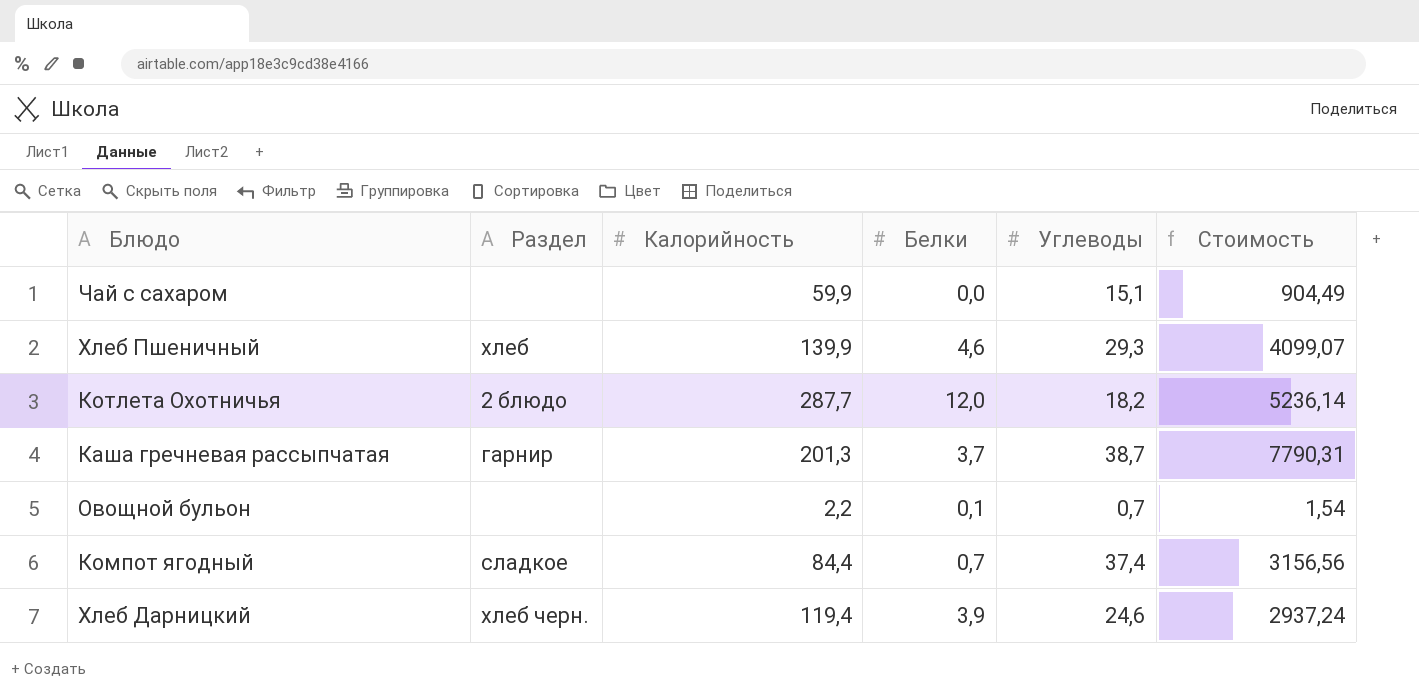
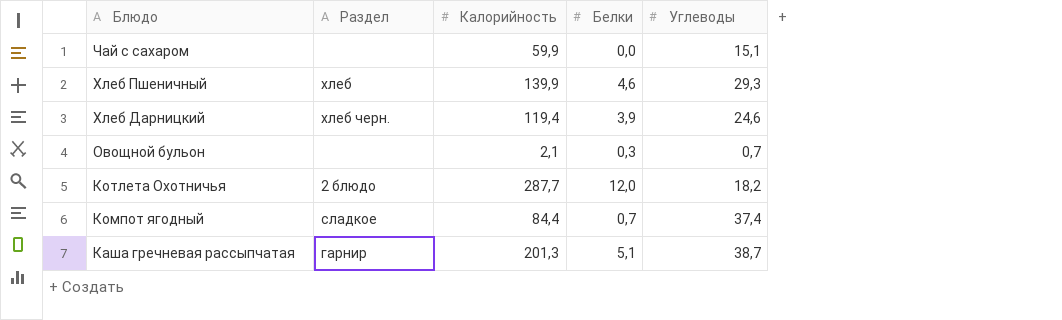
row order: none -> Блюдо descending
column Стоимость | formula: [Калорийность] * [Углеводы] -> none
Овощной бульон | Калорийность: 2,2 -> 2,1
Овощной бульон | Белки: 0,1 -> 0,3
Каша гречневая рассыпчатая | Белки: 3,7 -> 5,1

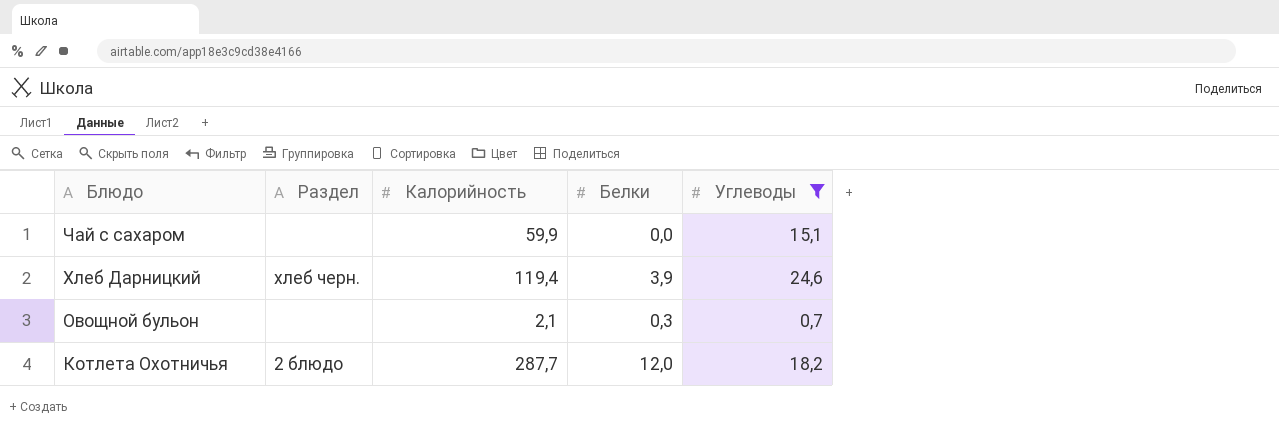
filter: none -> Углеводы <= 24,6

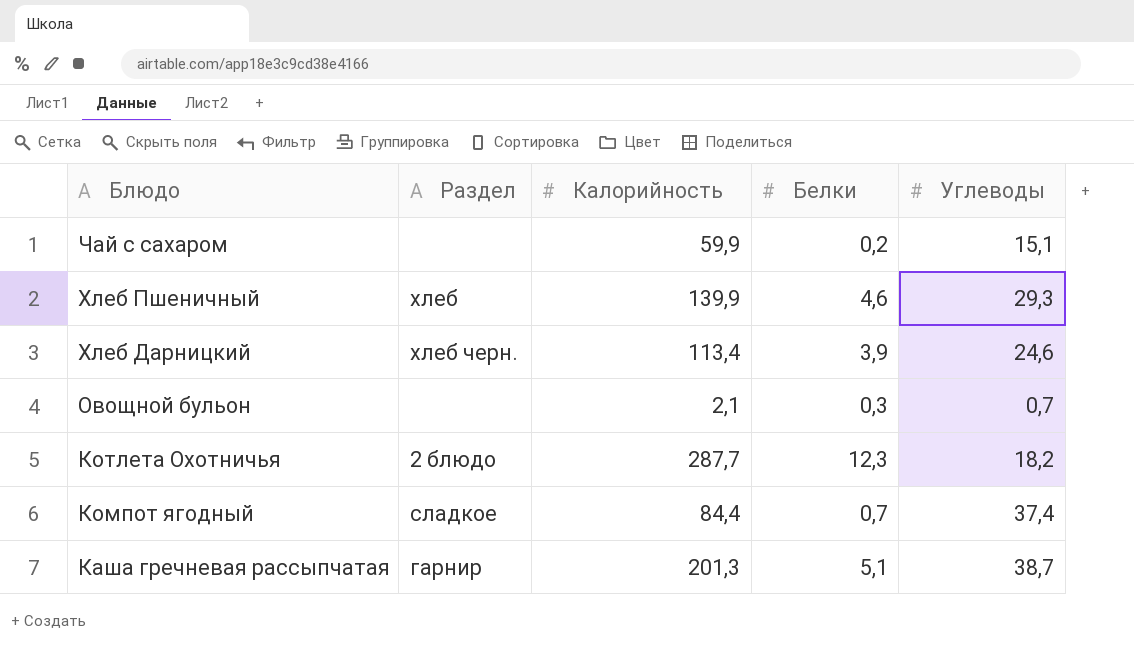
filter: Углеводы <= 24,6 -> none
Чай с сахаром | Белки: 0,0 -> 0,2
Хлеб Дарницкий | Калорийность: 119,4 -> 113,4
Котлета Охотничья | Белки: 12,0 -> 12,3

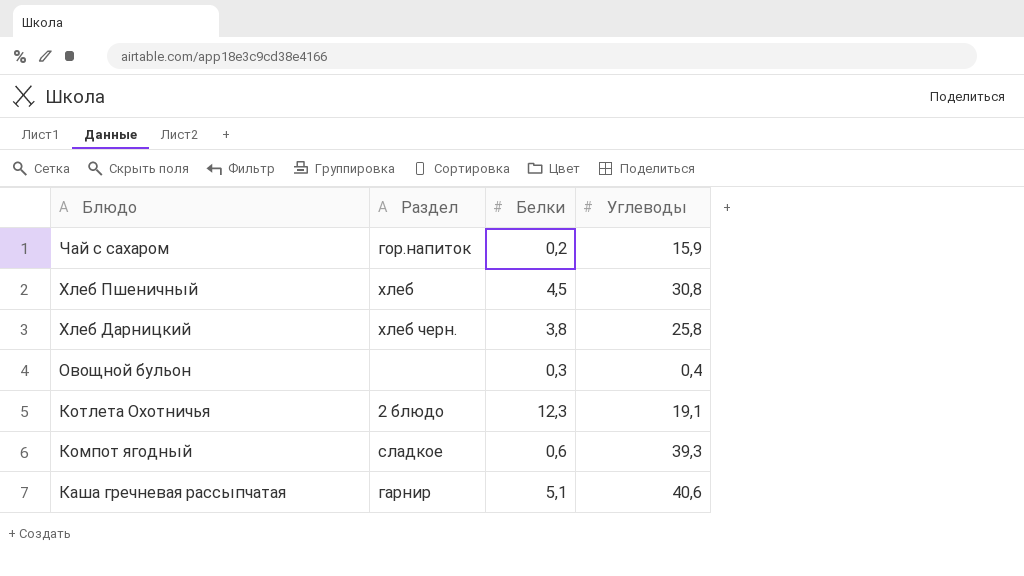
column Калорийность | position: 3 -> none
Чай с сахаром | Раздел: none -> гор.напиток
Чай с сахаром | Углеводы: 15,1 -> 15,9
Хлеб Пшеничный | Белки: 4,6 -> 4,5
Хлеб Пшеничный | Углеводы: 29,3 -> 30,8
Хлеб Дарницкий | Белки: 3,9 -> 3,8
Хлеб Дарницкий | Углеводы: 24,6 -> 25,8
Овощной бульон | Углеводы: 0,7 -> 0,4
Котлета Охотничья | Углеводы: 18,2 -> 19,1
Компот ягодный | Белки: 0,7 -> 0,6
Компот ягодный | Углеводы: 37,4 -> 39,3
Каша гречневая рассыпчатая | Углеводы: 38,7 -> 40,6

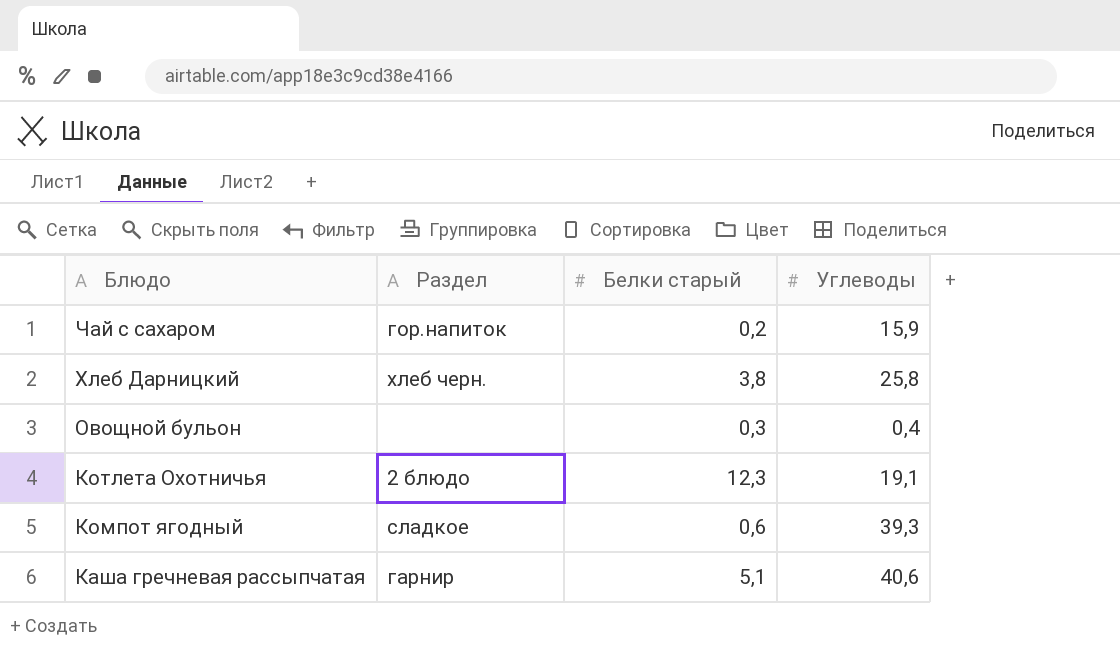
column name: Белки -> Белки старый
row Хлеб Пшеничный: хлеб | 4,5 | 30,8 -> none

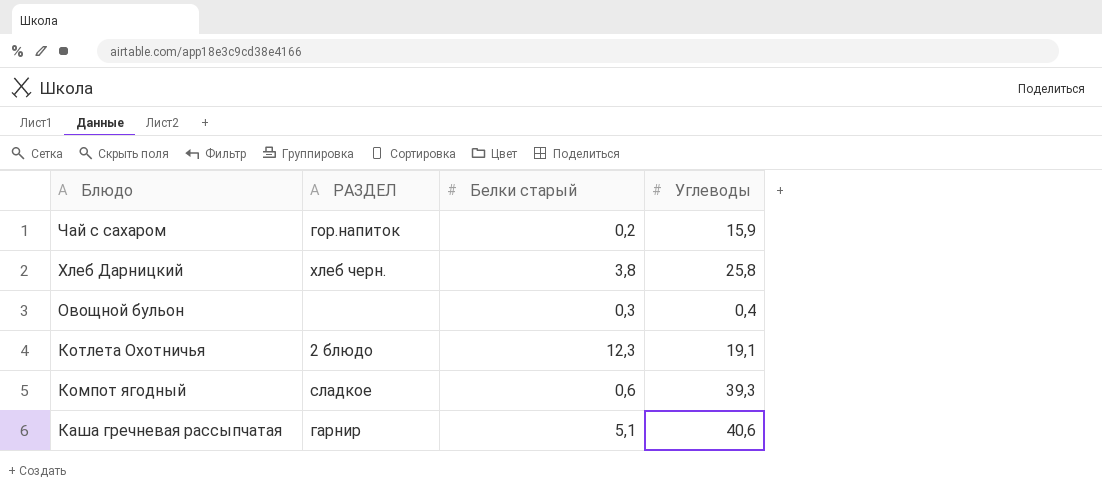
column name: Раздел -> РАЗДЕЛ

